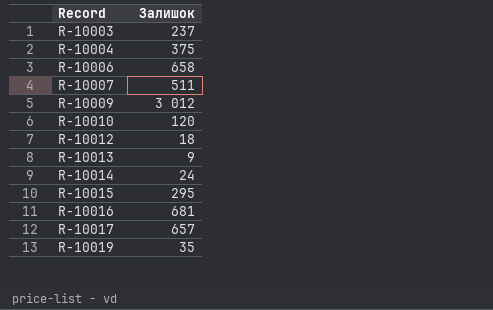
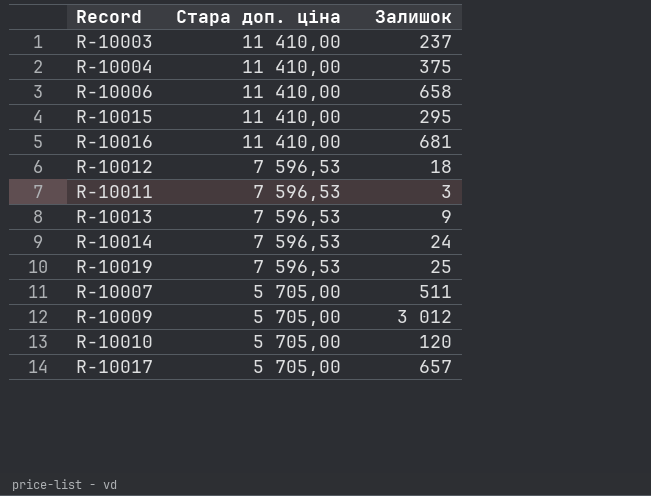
row order: Record ascending -> Стара доп. ціна descending
column Стара доп. ціна | position: none -> 2
row R-10011: none -> 7 596,53 | 3
R-10019 | Залишок: 35 -> 25

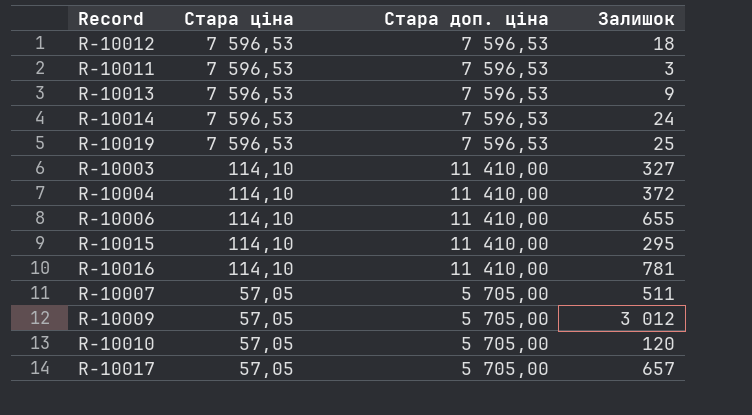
row order: Стара доп. ціна descending -> Стара ціна descending
column Стара ціна | position: none -> 2
R-10003 | Залишок: 237 -> 327
R-10004 | Залишок: 375 -> 372
R-10006 | Залишок: 658 -> 655
R-10016 | Залишок: 681 -> 781

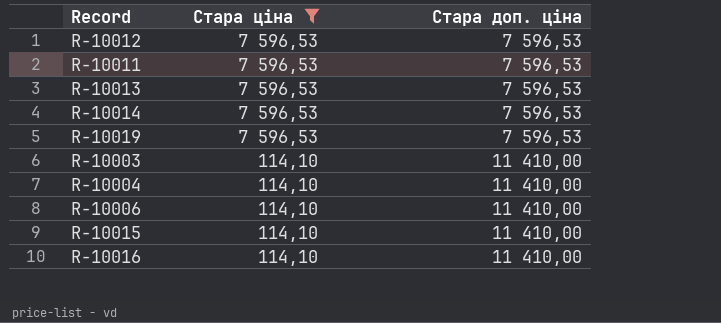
filter: none -> Стара ціна != 57,05
column Залишок | position: 4 -> none

